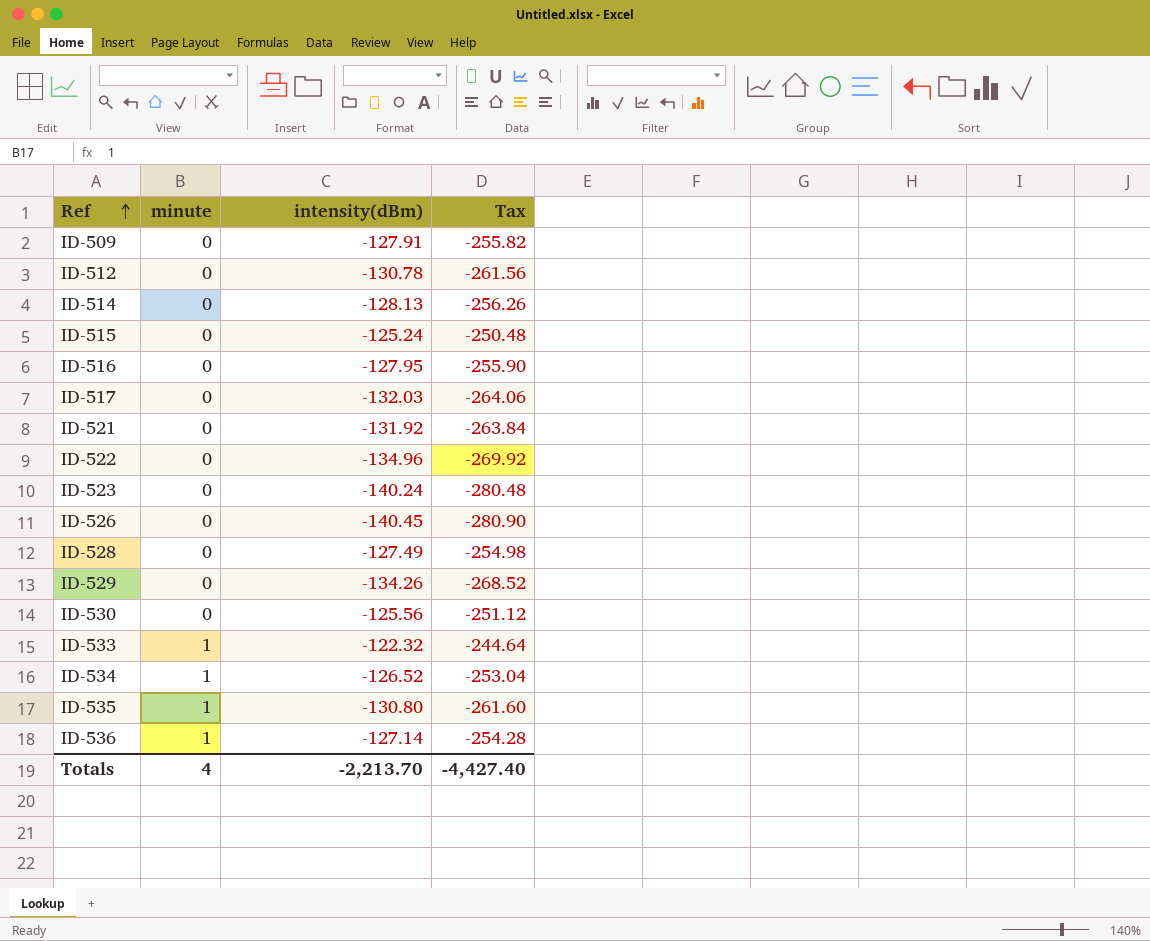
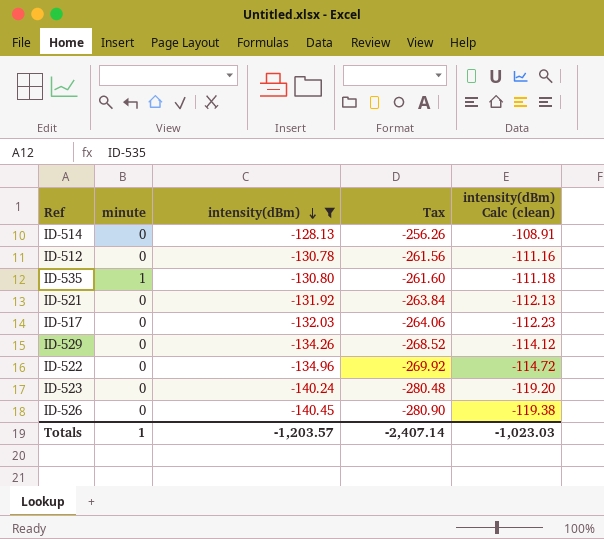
filter: none -> intensity(dBm) <= -128.13
row order: Ref ascending -> intensity(dBm) descending
column intensity(dBm) Calc (clean) | formula: none -> [intensity(dBm)] * 0.85
Totals | minute: 4 -> 1
Totals | intensity(dBm): -2,213.70 -> -1,203.57
Totals | Tax: -4,427.40 -> -2,407.14

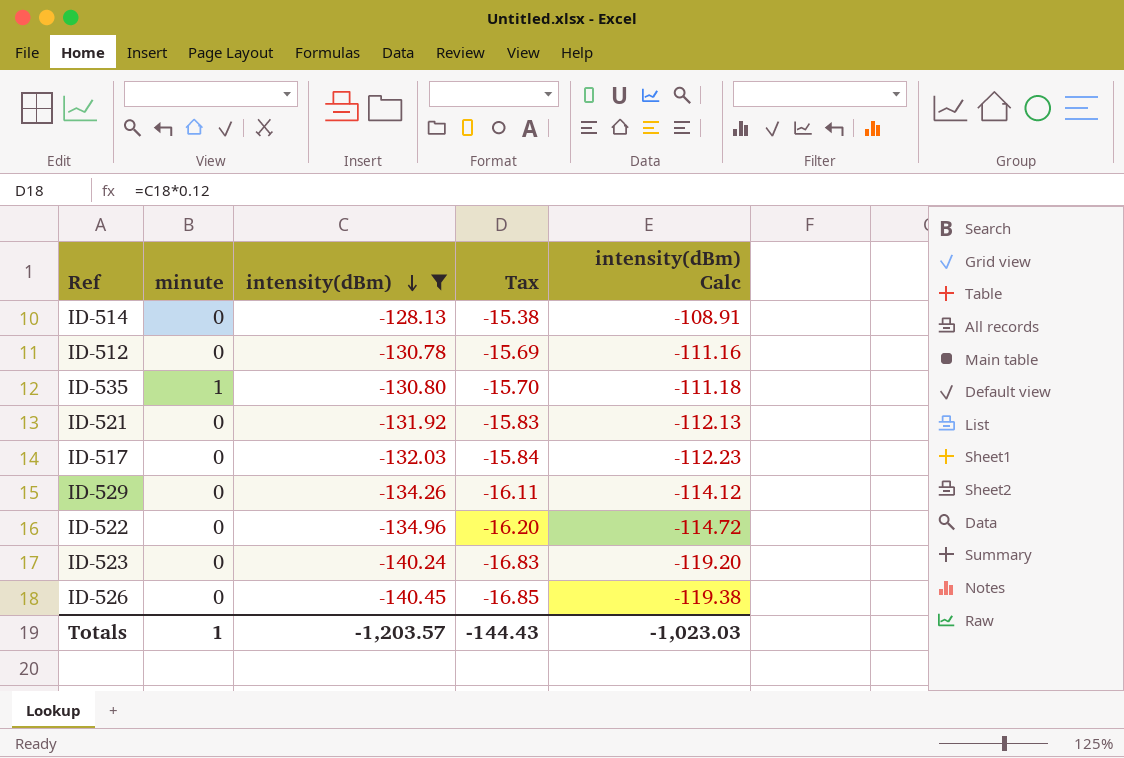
column Tax | formula: [intensity(dBm)] * 2 -> [intensity(dBm)] * 0.12
column name: intensity(dBm) Calc (clean) -> intensity(dBm) Calc
Totals | Tax: -2,407.14 -> -144.43

